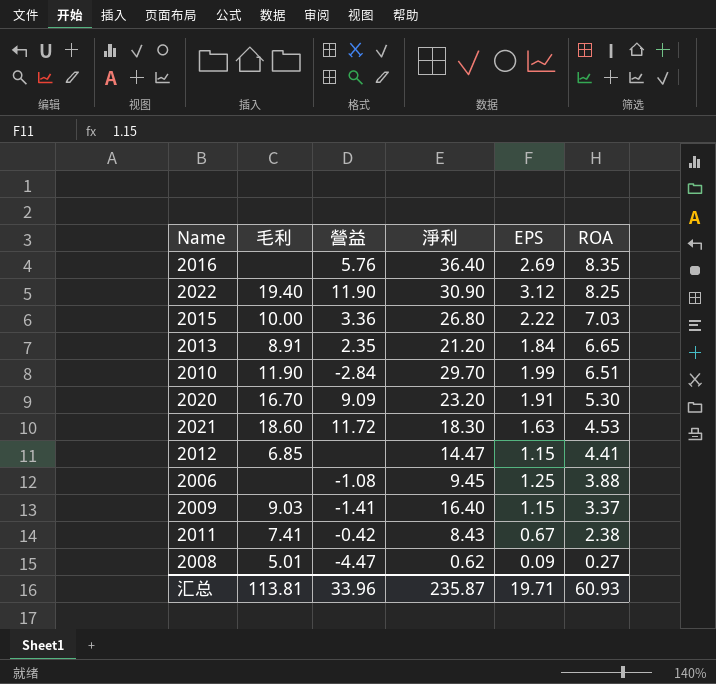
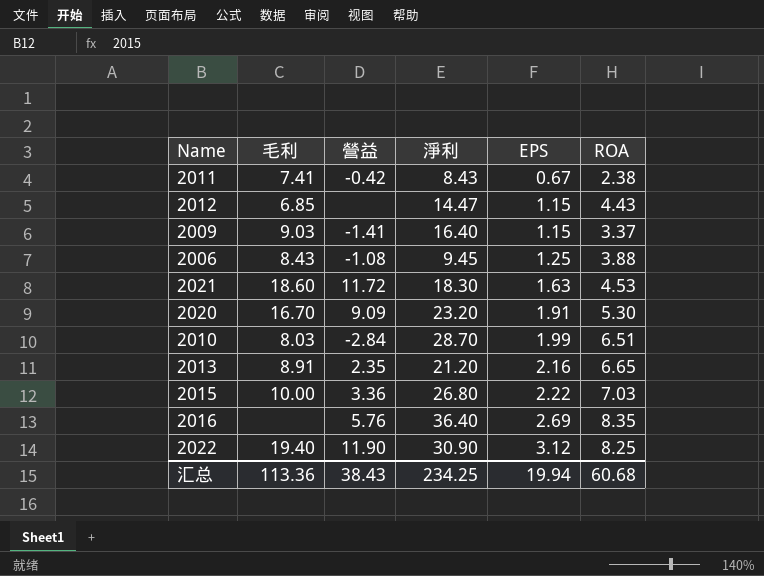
row order: ROA descending -> EPS ascending
row 2008: 5.01 | -4.47 | 0.62 | 0.09 | 0.27 -> none
2012 | ROA: 4.41 -> 4.43
2006 | 毛利: none -> 8.43
2010 | 毛利: 11.90 -> 8.03
2010 | 淨利: 29.70 -> 28.70
2013 | EPS: 1.84 -> 2.16
汇总 | 毛利: 113.81 -> 113.36
汇总 | 營益: 33.96 -> 38.43
汇总 | 淨利: 235.87 -> 234.25
汇总 | EPS: 19.71 -> 19.94
汇总 | ROA: 60.93 -> 60.68

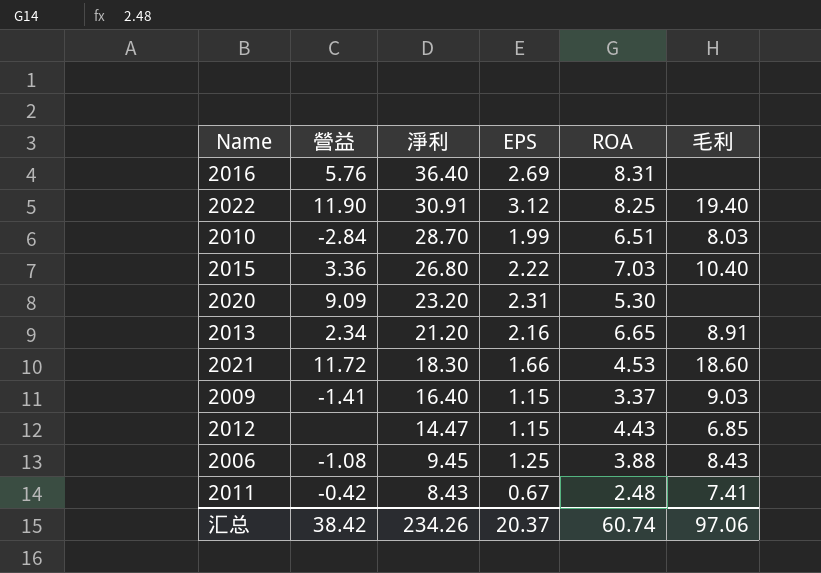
row order: EPS ascending -> 淨利 descending
column 毛利 | position: 2 -> 6
2016 | ROA: 8.35 -> 8.31
2022 | 淨利: 30.90 -> 30.91
2015 | 毛利: 10.00 -> 10.40
2020 | EPS: 1.91 -> 2.31
2020 | 毛利: 16.70 -> none
2013 | 營益: 2.35 -> 2.34
2021 | EPS: 1.63 -> 1.66
2011 | ROA: 2.38 -> 2.48
汇总 | 營益: 38.43 -> 38.42
汇总 | 淨利: 234.25 -> 234.26
汇总 | EPS: 19.94 -> 20.37
汇总 | ROA: 60.68 -> 60.74
汇总 | 毛利: 113.36 -> 97.06

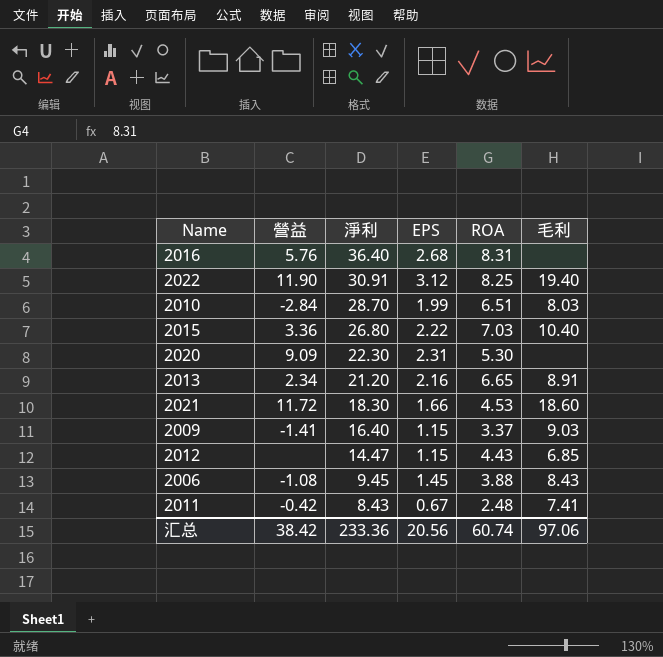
2016 | EPS: 2.69 -> 2.68
2020 | 淨利: 23.20 -> 22.30
2006 | EPS: 1.25 -> 1.45
汇总 | 淨利: 234.26 -> 233.36
汇总 | EPS: 20.37 -> 20.56

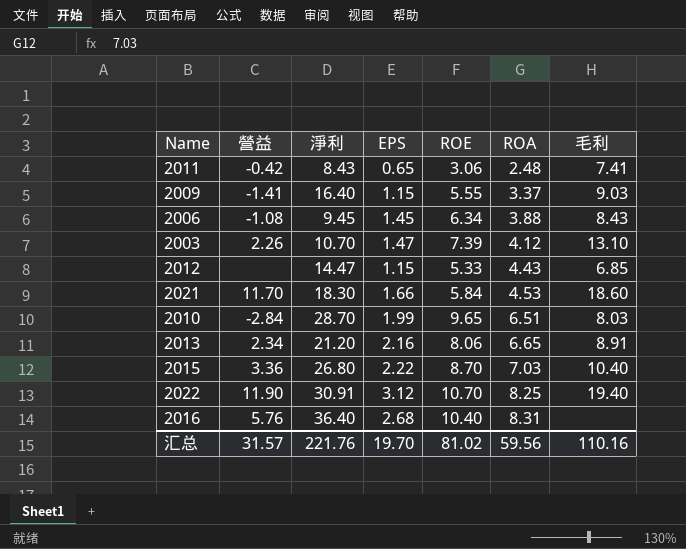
row order: 淨利 descending -> ROA ascending
column ROE | position: none -> 5
row 2020: 9.09 | 22.30 | 2.31 | 5.30 | none -> none
2011 | EPS: 0.67 -> 0.65
row 2003: none -> 2.26 | 10.70 | 1.47 | 7.39 | 4.12 | 13.10
2021 | 營益: 11.72 -> 11.70
汇总 | 營益: 38.42 -> 31.57
汇总 | 淨利: 233.36 -> 221.76
汇总 | EPS: 20.56 -> 19.70
汇总 | ROA: 60.74 -> 59.56
汇总 | 毛利: 97.06 -> 110.16

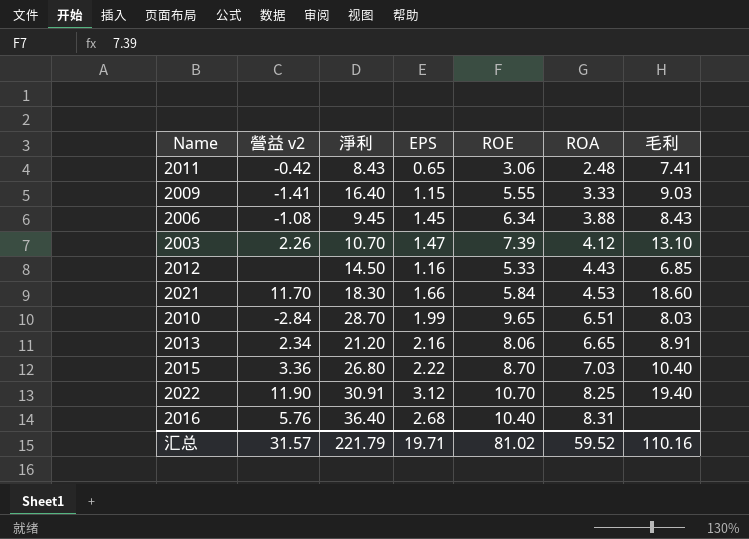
column name: 營益 -> 營益 v2
2009 | ROA: 3.37 -> 3.33
2012 | 淨利: 14.47 -> 14.50
2012 | EPS: 1.15 -> 1.16
汇总 | 淨利: 221.76 -> 221.79
汇总 | EPS: 19.70 -> 19.71
汇总 | ROA: 59.56 -> 59.52

